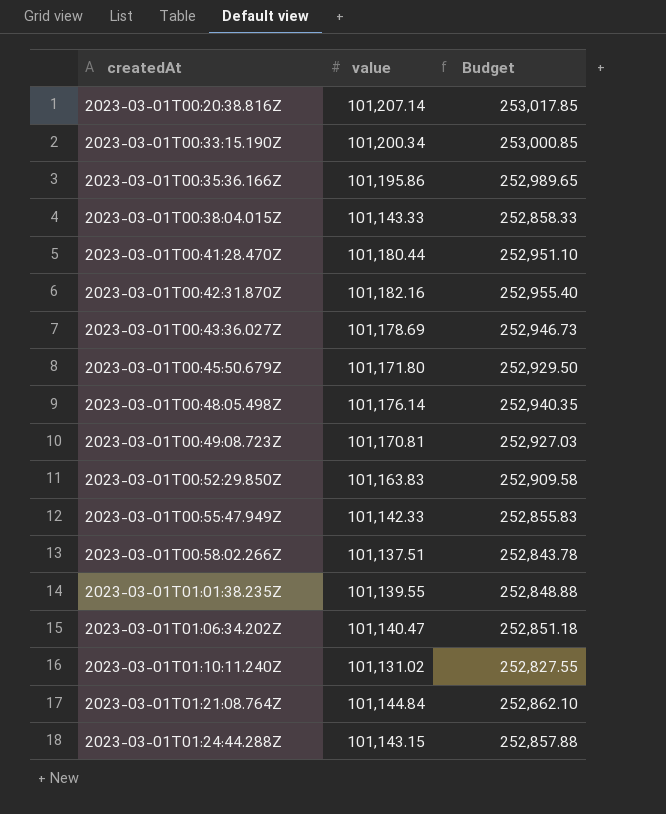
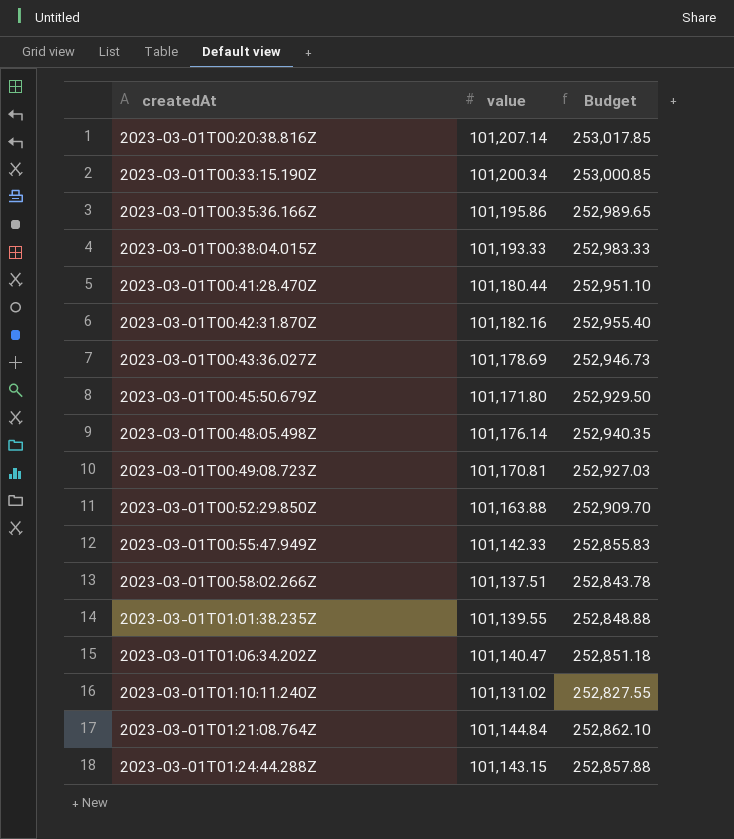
2023-03-01T00:38:04.015Z | value: 101,143.33 -> 101,193.33
2023-03-01T00:38:04.015Z | Budget: 252,858.33 -> 252,983.33
2023-03-01T00:52:29.850Z | value: 101,163.83 -> 101,163.88
2023-03-01T00:52:29.850Z | Budget: 252,909.58 -> 252,909.70

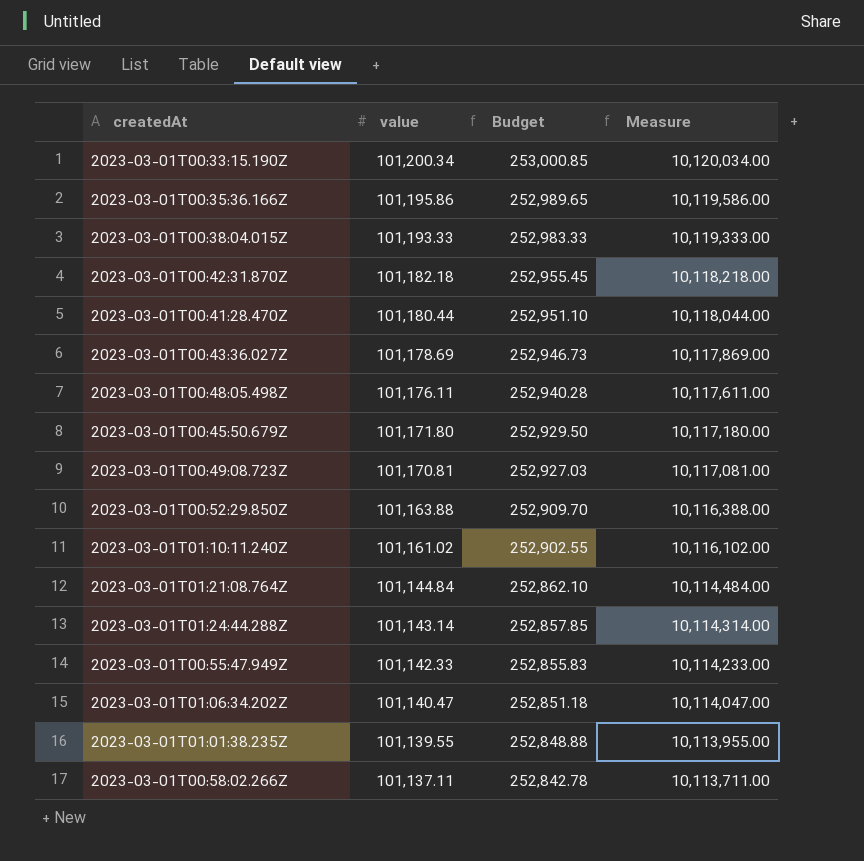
row order: createdAt ascending -> value descending
column Measure | formula: none -> [value] * 100
row 2023-03-01T00:20:38.816Z: 101,207.14 | 253,017.85 -> none
2023-03-01T00:42:31.870Z | value: 101,182.16 -> 101,182.18
2023-03-01T00:42:31.870Z | Budget: 252,955.40 -> 252,955.45
2023-03-01T00:48:05.498Z | value: 101,176.14 -> 101,176.11
2023-03-01T00:48:05.498Z | Budget: 252,940.35 -> 252,940.28
2023-03-01T01:10:11.240Z | value: 101,131.02 -> 101,161.02
2023-03-01T01:10:11.240Z | Budget: 252,827.55 -> 252,902.55
2023-03-01T01:24:44.288Z | value: 101,143.15 -> 101,143.14
2023-03-01T01:24:44.288Z | Budget: 252,857.88 -> 252,857.85
2023-03-01T00:58:02.266Z | value: 101,137.51 -> 101,137.11
2023-03-01T00:58:02.266Z | Budget: 252,843.78 -> 252,842.78

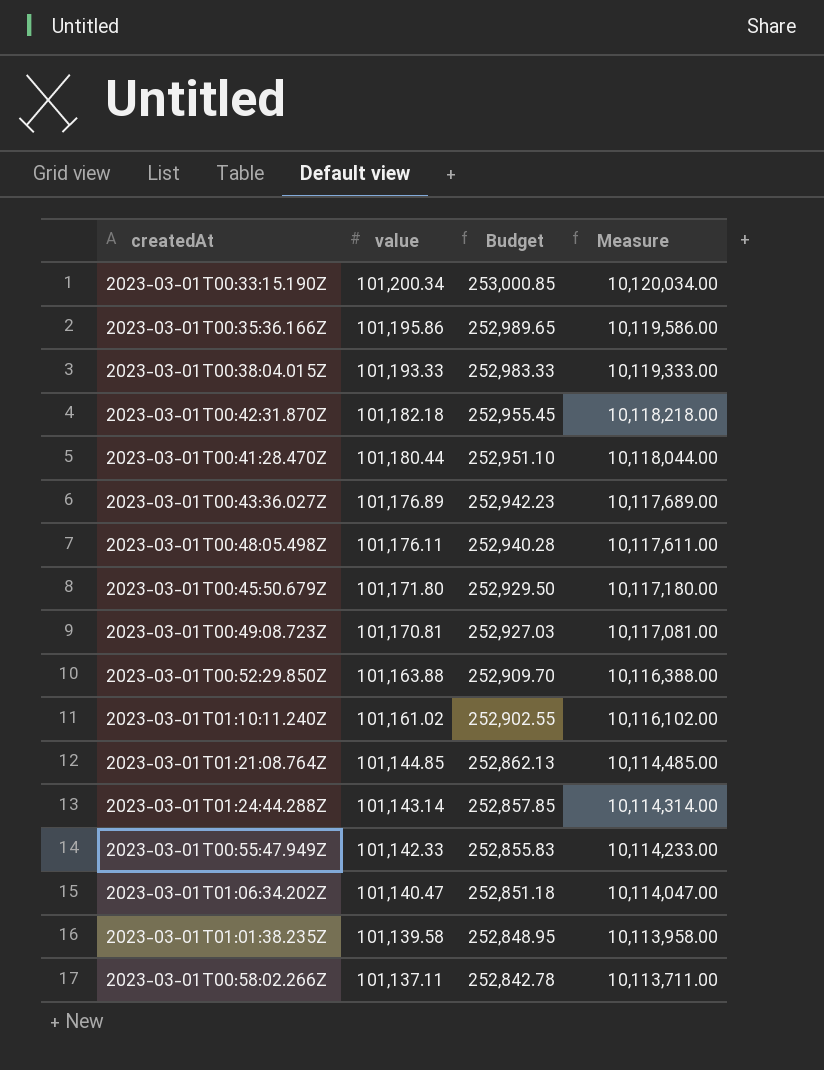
2023-03-01T00:43:36.027Z | value: 101,178.69 -> 101,176.89
2023-03-01T00:43:36.027Z | Budget: 252,946.73 -> 252,942.23
2023-03-01T00:43:36.027Z | Measure: 10,117,869.00 -> 10,117,689.00
2023-03-01T01:21:08.764Z | value: 101,144.84 -> 101,144.85
2023-03-01T01:21:08.764Z | Budget: 252,862.10 -> 252,862.13
2023-03-01T01:21:08.764Z | Measure: 10,114,484.00 -> 10,114,485.00
2023-03-01T01:01:38.235Z | value: 101,139.55 -> 101,139.58
2023-03-01T01:01:38.235Z | Budget: 252,848.88 -> 252,848.95
2023-03-01T01:01:38.235Z | Measure: 10,113,955.00 -> 10,113,958.00

